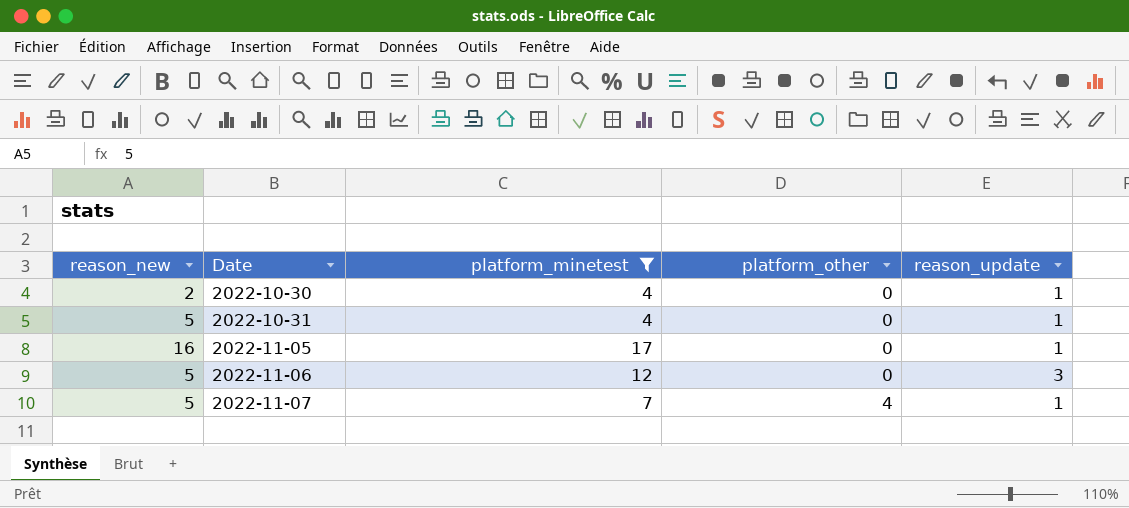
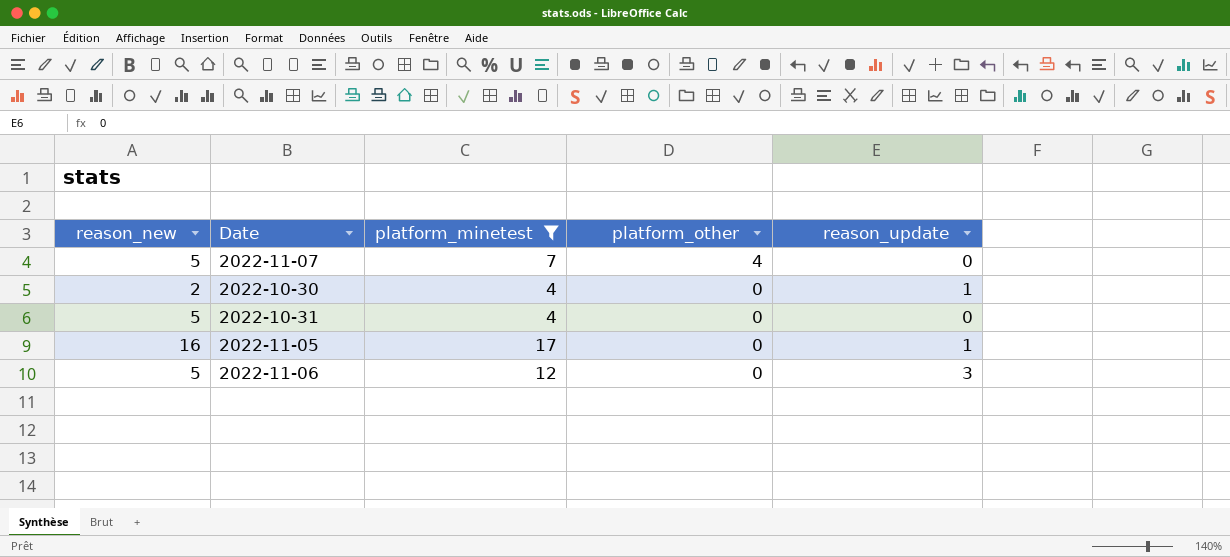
row order: Date ascending -> platform_other descending
2022-11-07 | reason_update: 1 -> 0
2022-10-31 | reason_update: 1 -> 0

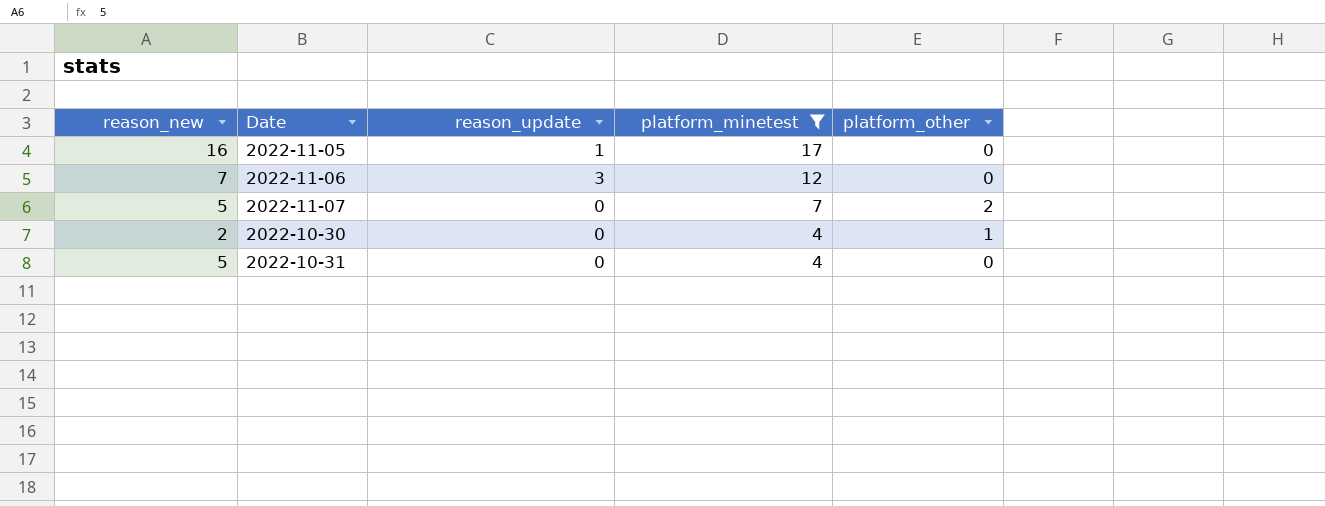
row order: platform_other descending -> platform_minetest descending
column reason_update | position: 5 -> 3
2022-11-06 | reason_new: 5 -> 7
2022-11-07 | platform_other: 4 -> 2
2022-10-30 | reason_update: 1 -> 0
2022-10-30 | platform_other: 0 -> 1

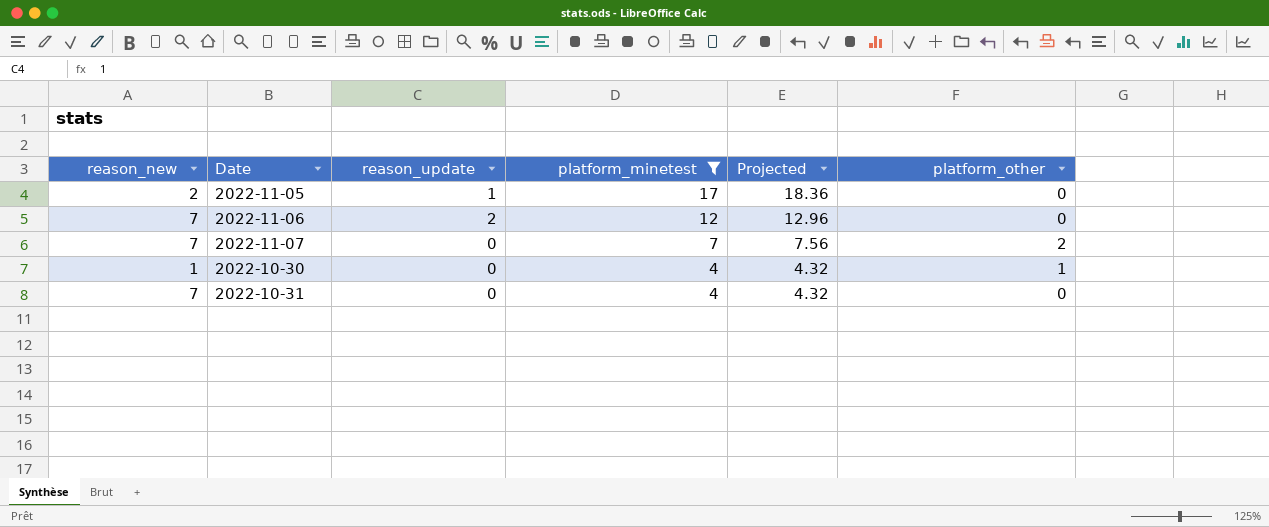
column Projected | formula: none -> [platform_minetest] * 1.08
2022-11-05 | reason_new: 16 -> 2
2022-11-06 | reason_update: 3 -> 2
2022-11-07 | reason_new: 5 -> 7
2022-10-30 | reason_new: 2 -> 1
2022-10-31 | reason_new: 5 -> 7

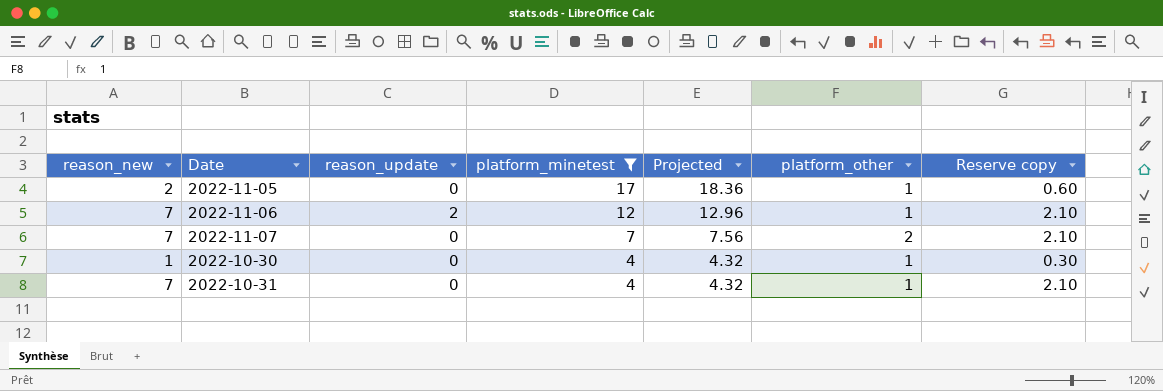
column Reserve copy | formula: none -> [reason_new] * 0.3
2022-11-05 | reason_update: 1 -> 0
2022-11-05 | platform_other: 0 -> 1
2022-11-06 | platform_other: 0 -> 1
2022-10-31 | platform_other: 0 -> 1

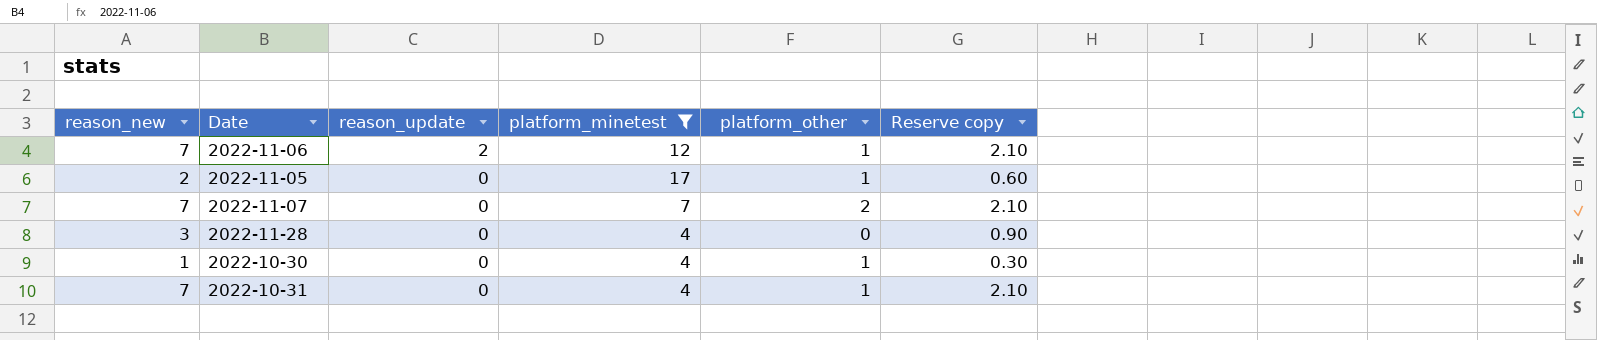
row order: platform_minetest descending -> reason_update descending
column Projected | formula: [platform_minetest] * 1.08 -> none
row 2022-11-28: none -> 3 | 0 | 4 | 0 | 0.90

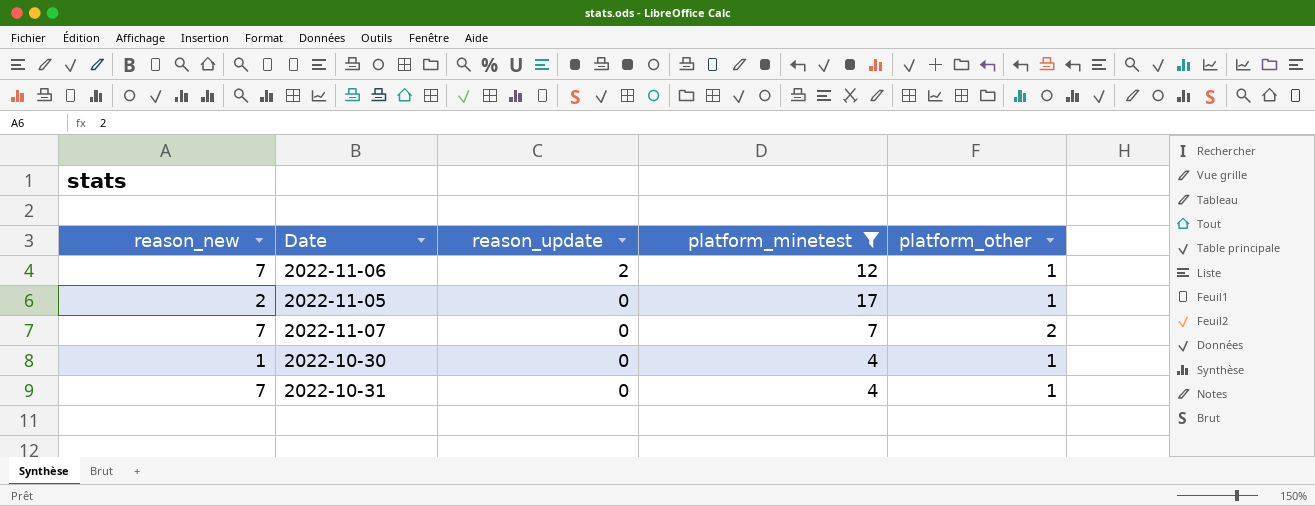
column Reserve copy | formula: [reason_new] * 0.3 -> none
row 2022-11-28: 3 | 0 | 4 | 0 | 0.90 -> none

